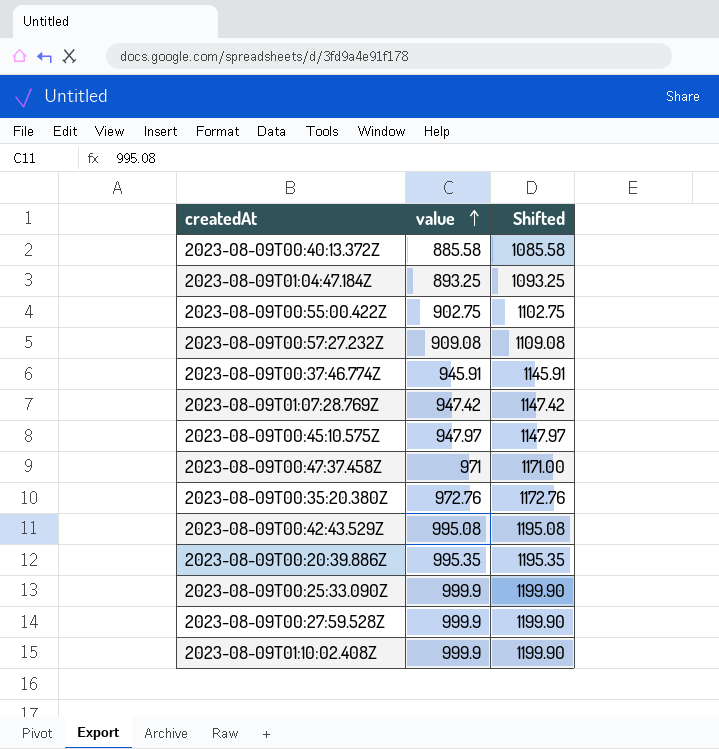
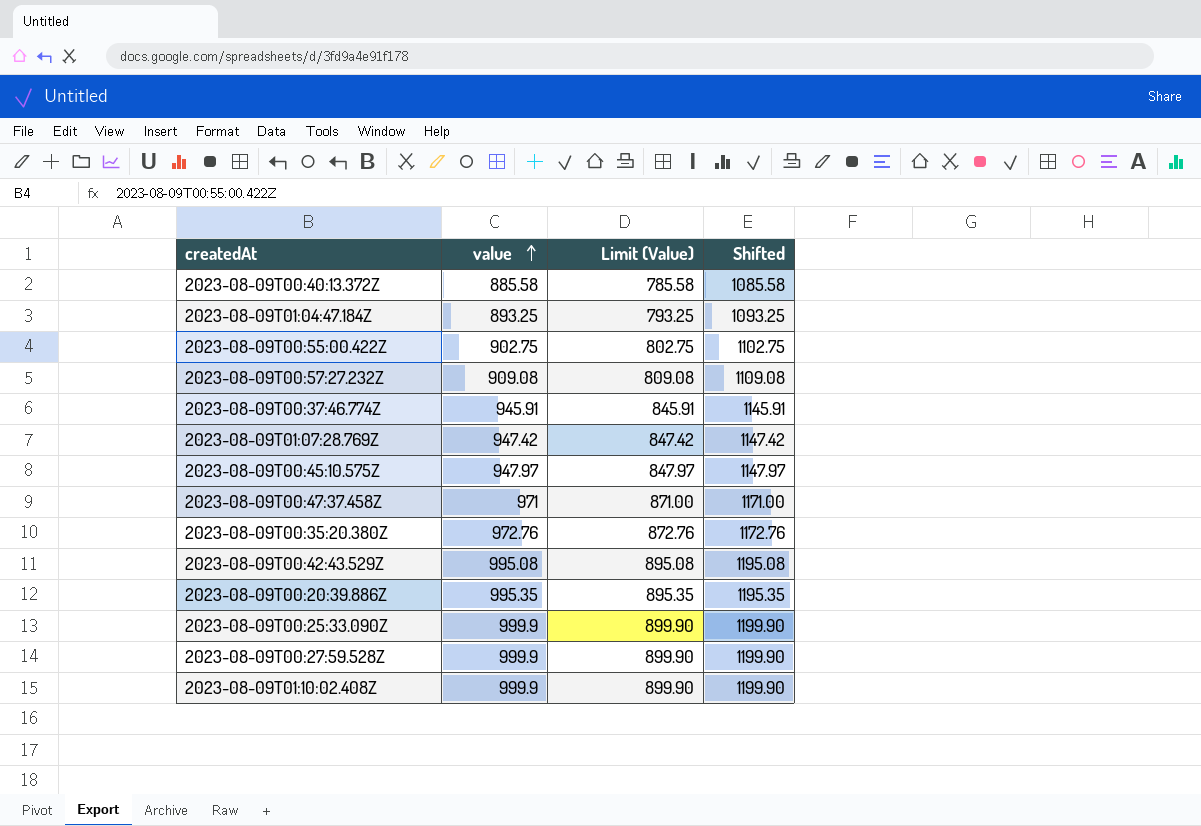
column Limit (Value) | formula: none -> [value] - 100

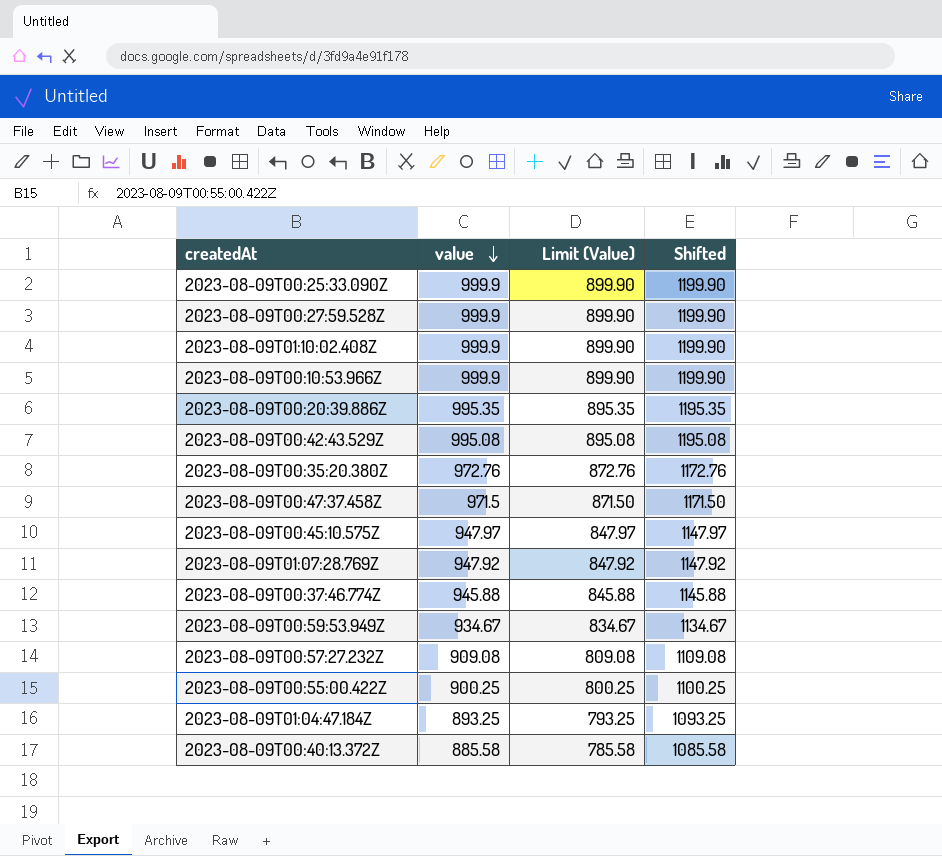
row order: value ascending -> value descending
row 2023-08-09T00:10:53.966Z: none -> 999.9 | 899.90 | 1199.90
2023-08-09T00:47:37.458Z | value: 971 -> 971.5
2023-08-09T00:47:37.458Z | Limit (Value): 871.00 -> 871.50
2023-08-09T00:47:37.458Z | Shifted: 1171.00 -> 1171.50
2023-08-09T01:07:28.769Z | value: 947.42 -> 947.92
2023-08-09T01:07:28.769Z | Limit (Value): 847.42 -> 847.92
2023-08-09T01:07:28.769Z | Shifted: 1147.42 -> 1147.92
2023-08-09T00:37:46.774Z | value: 945.91 -> 945.88
2023-08-09T00:37:46.774Z | Limit (Value): 845.91 -> 845.88
2023-08-09T00:37:46.774Z | Shifted: 1145.91 -> 1145.88
row 2023-08-09T00:59:53.949Z: none -> 934.67 | 834.67 | 1134.67
2023-08-09T00:55:00.422Z | value: 902.75 -> 900.25
2023-08-09T00:55:00.422Z | Limit (Value): 802.75 -> 800.25
2023-08-09T00:55:00.422Z | Shifted: 1102.75 -> 1100.25

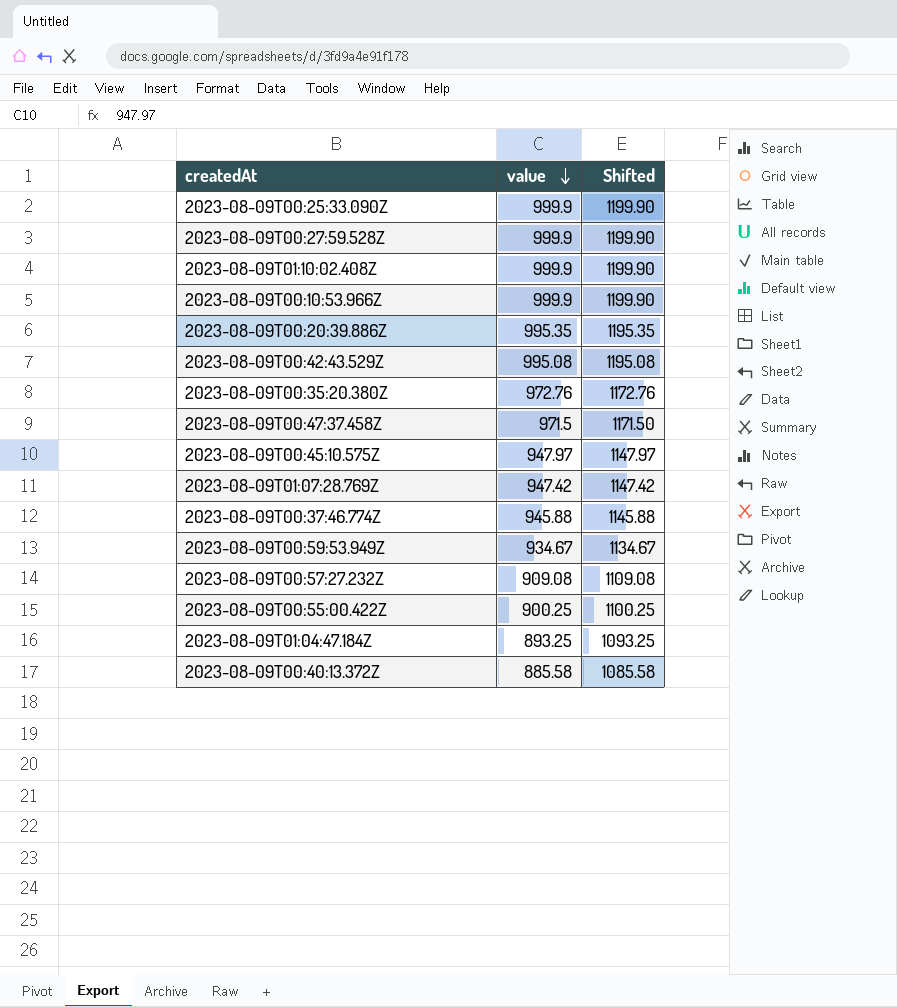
column Limit (Value) | formula: [value] - 100 -> none
2023-08-09T01:07:28.769Z | value: 947.92 -> 947.42
2023-08-09T01:07:28.769Z | Shifted: 1147.92 -> 1147.42

